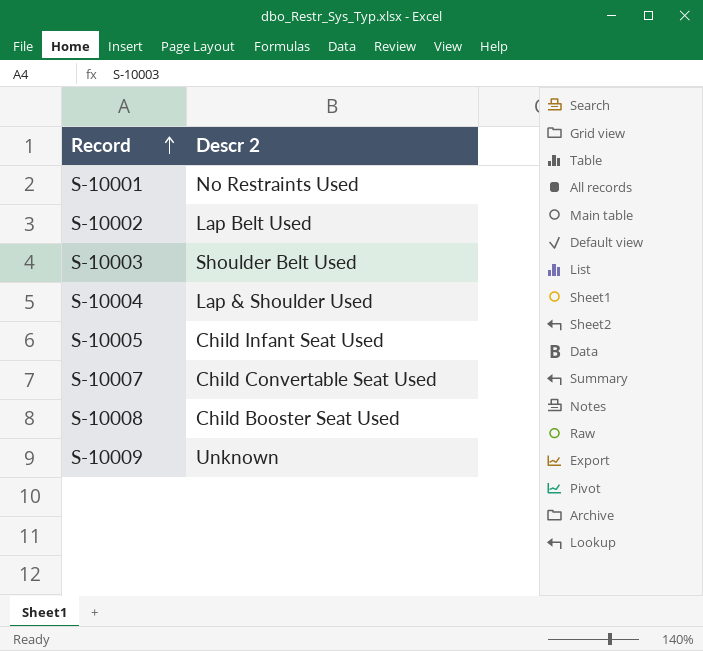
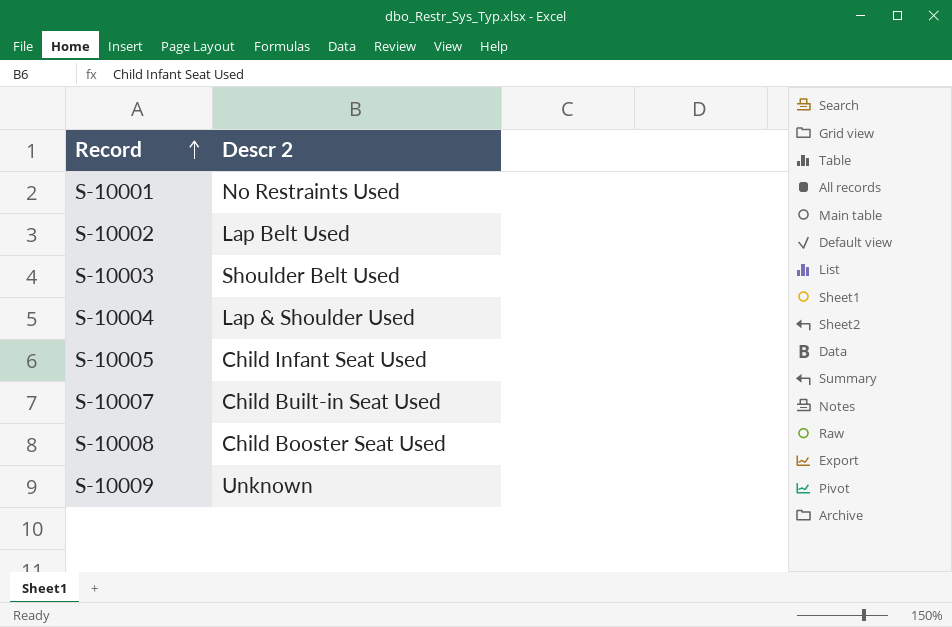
S-10007 | Descr 2: Child Convertable Seat Used -> Child Built-in Seat Used

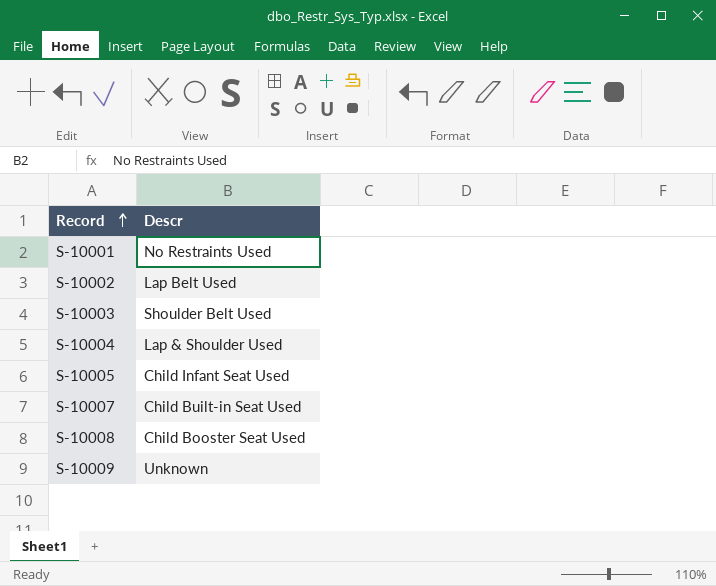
column name: Descr 2 -> Descr

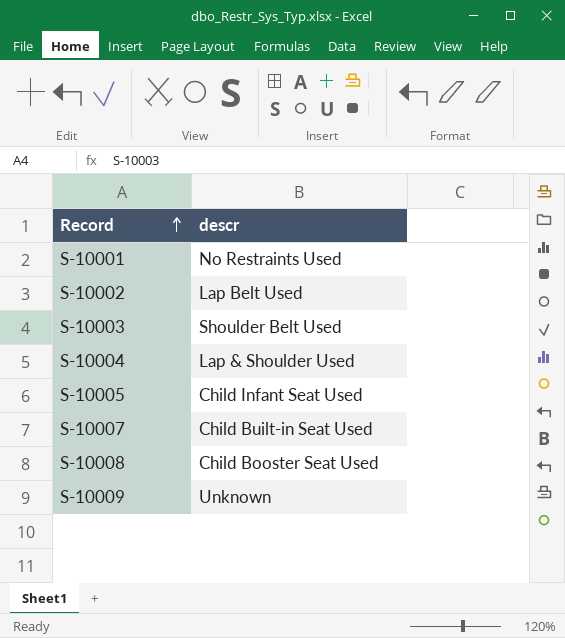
column name: Descr -> descr

